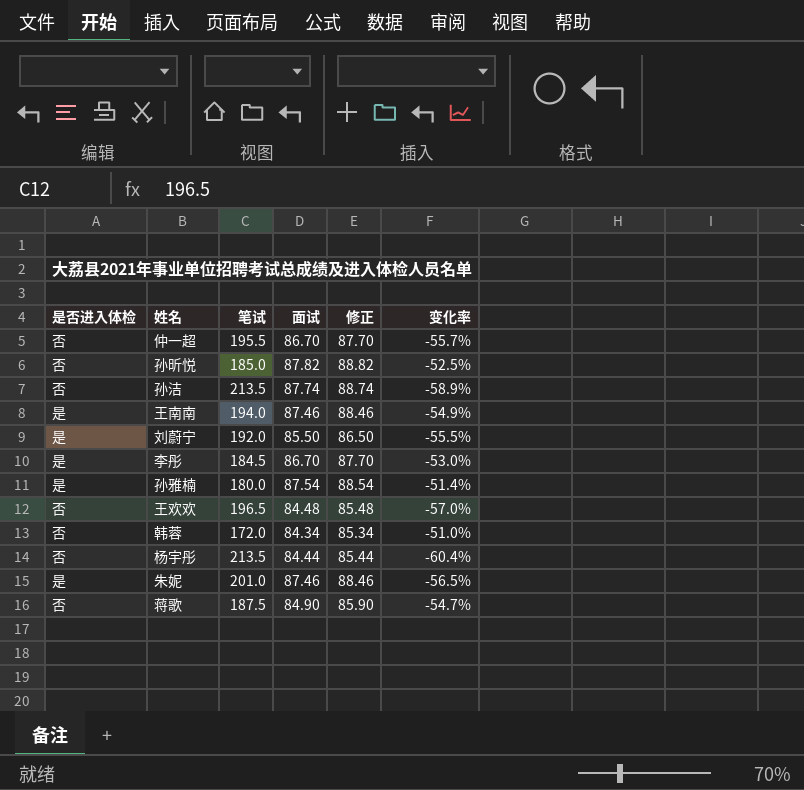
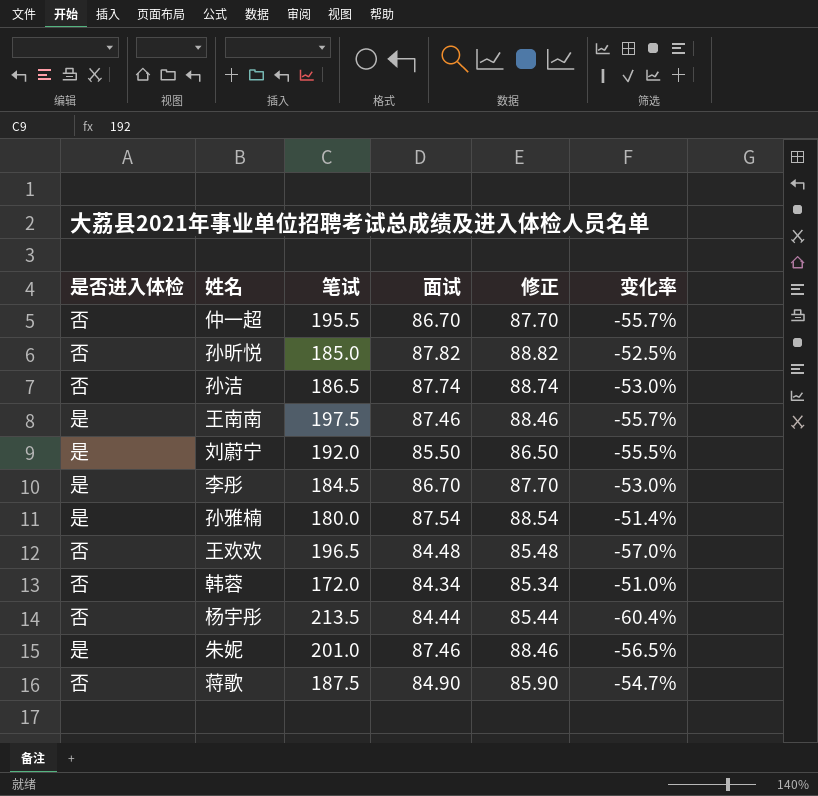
孙洁 | 笔试: 213.5 -> 186.5
孙洁 | 变化率: -58.9% -> -53.0%
王南南 | 笔试: 194.0 -> 197.5
王南南 | 变化率: -54.9% -> -55.7%

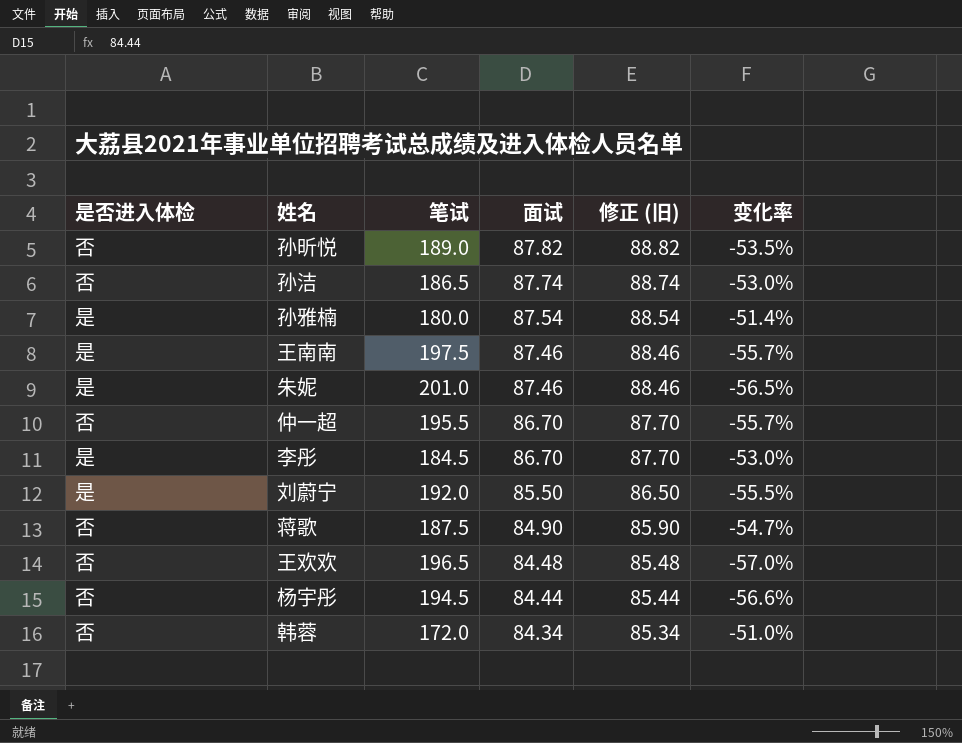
row order: none -> 面试 descending
column name: 修正 -> 修正 (旧)
孙昕悦 | 笔试: 185.0 -> 189.0
孙昕悦 | 变化率: -52.5% -> -53.5%
杨宇彤 | 笔试: 213.5 -> 194.5
杨宇彤 | 变化率: -60.4% -> -56.6%

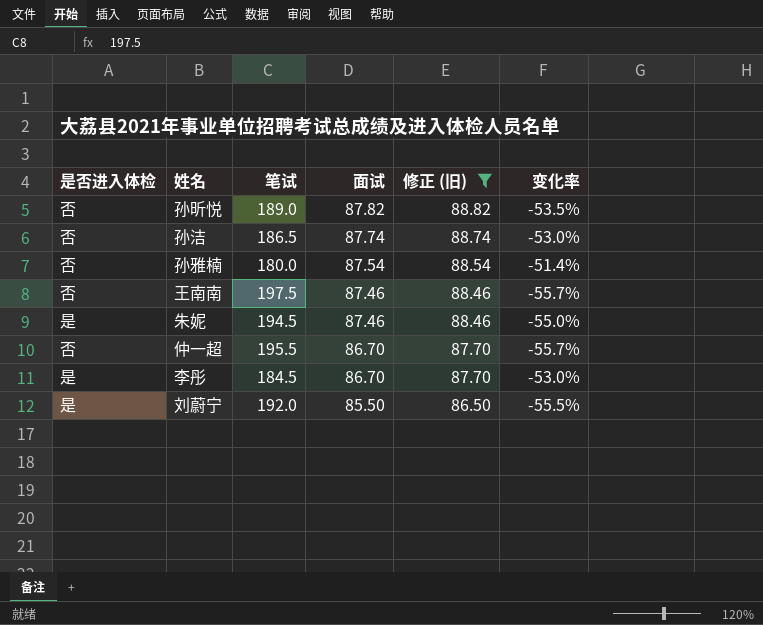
filter: none -> 修正 (旧) >= 86.50
孙雅楠 | 是否进入体检: 是 -> 否
王南南 | 是否进入体检: 是 -> 否
朱妮 | 笔试: 201.0 -> 194.5
朱妮 | 变化率: -56.5% -> -55.0%

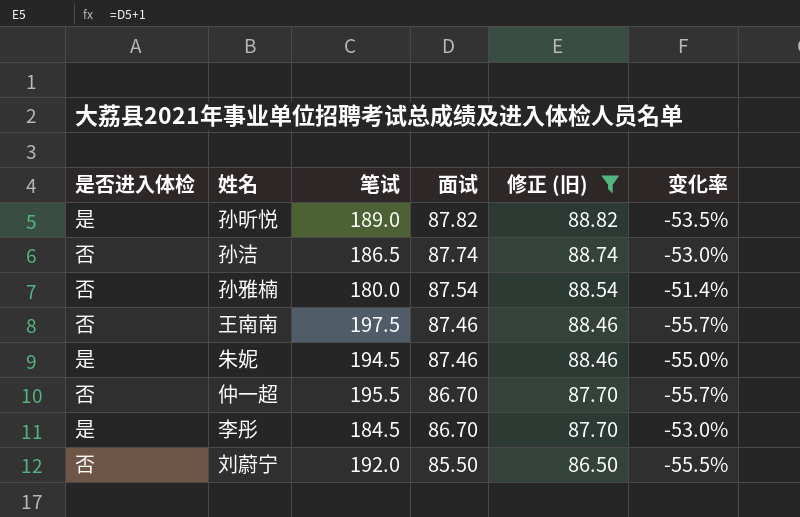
孙昕悦 | 是否进入体检: 否 -> 是
刘蔚宁 | 是否进入体检: 是 -> 否

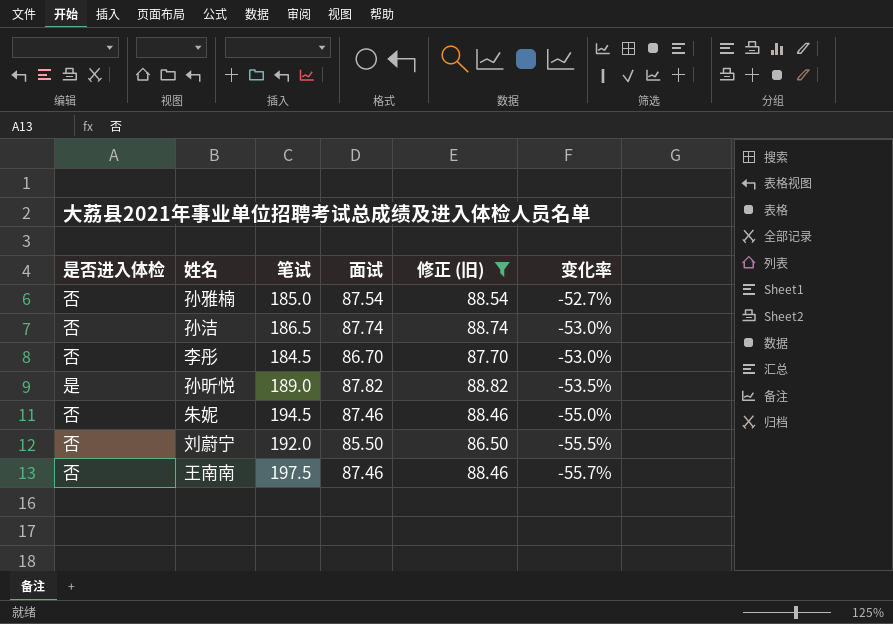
row order: 面试 descending -> 变化率 descending
row 仲一超: 否 | 195.5 | 86.70 | 87.70 | -55.7% -> none
孙雅楠 | 笔试: 180.0 -> 185.0
孙雅楠 | 变化率: -51.4% -> -52.7%
李彤 | 是否进入体检: 是 -> 否
朱妮 | 是否进入体检: 是 -> 否

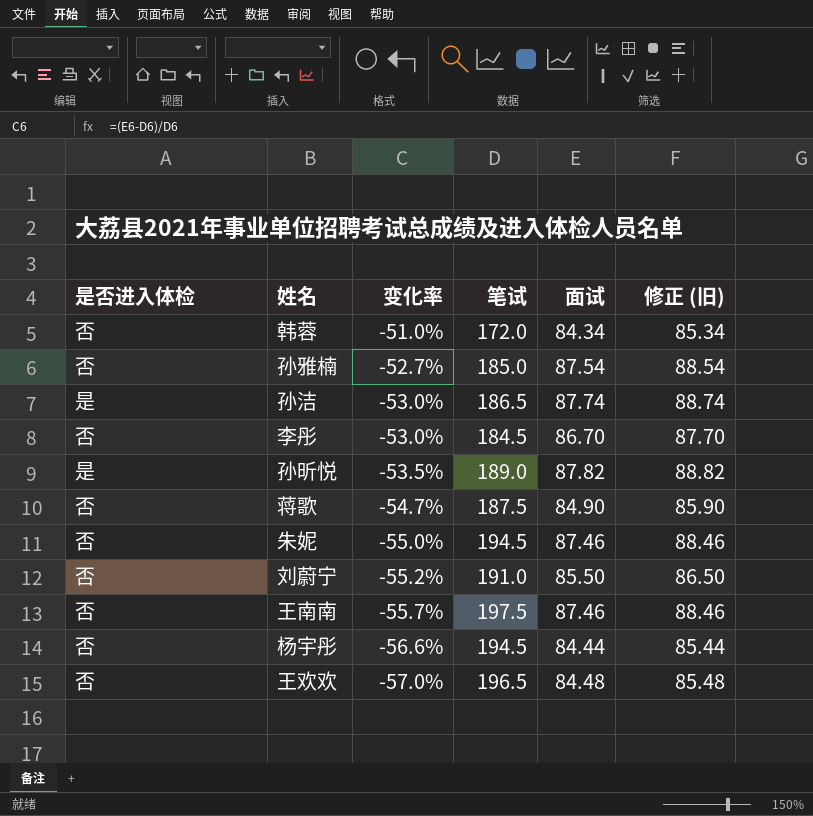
filter: 修正 (旧) >= 86.50 -> none
column 变化率 | position: 6 -> 3
孙洁 | 是否进入体检: 否 -> 是
刘蔚宁 | 变化率: -55.5% -> -55.2%
刘蔚宁 | 笔试: 192.0 -> 191.0

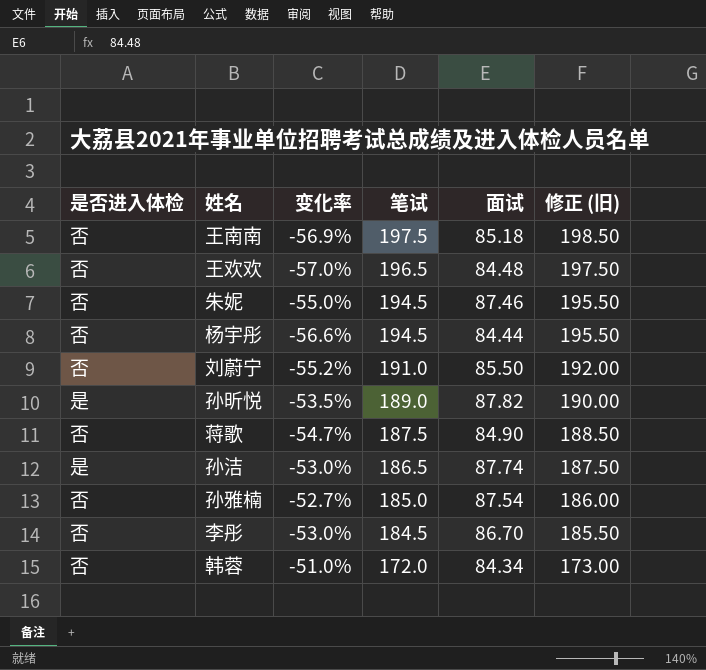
row order: 变化率 descending -> 笔试 descending
column 修正 (旧) | formula: [面试] + 1 -> [笔试] + 1
王南南 | 变化率: -55.7% -> -56.9%
王南南 | 面试: 87.46 -> 85.18

